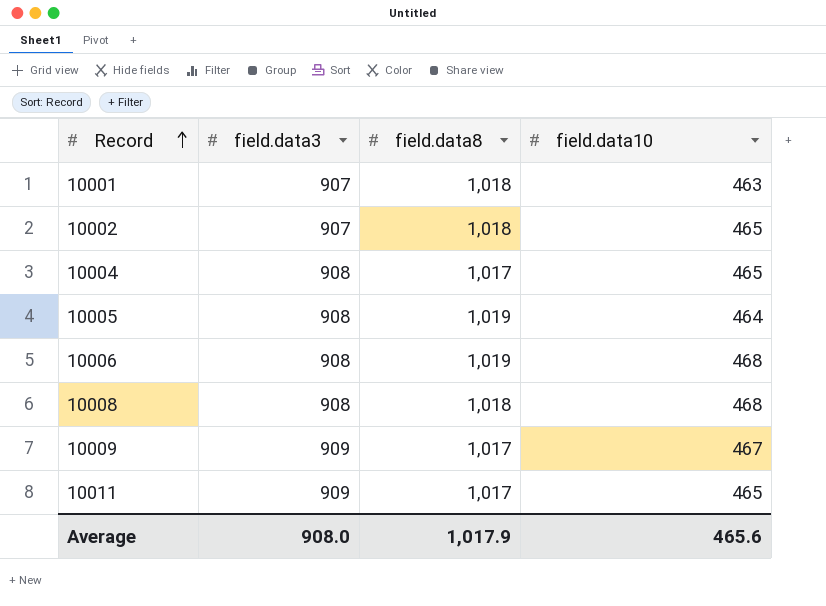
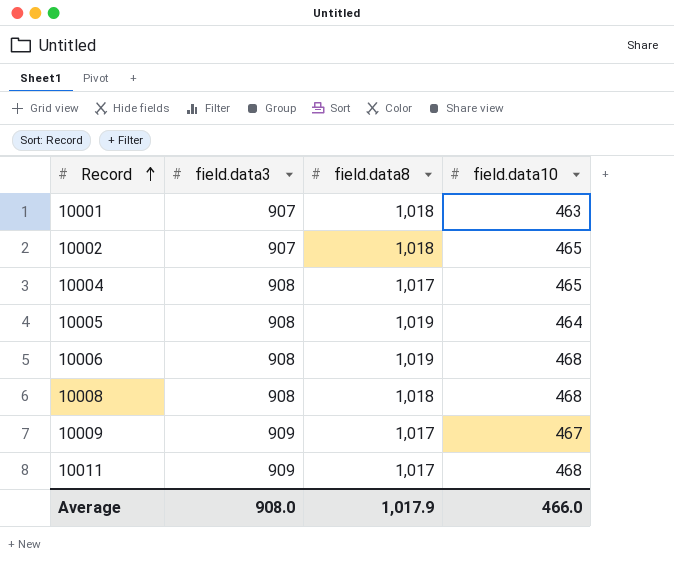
10011 | field.data10: 465 -> 468
Average | field.data10: 465.6 -> 466.0

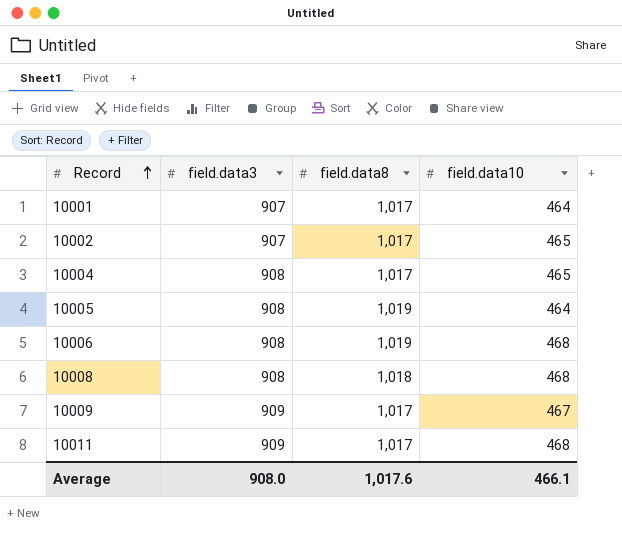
10001 | field.data8: 1,018 -> 1,017
10001 | field.data10: 463 -> 464
10002 | field.data8: 1,018 -> 1,017
Average | field.data8: 1,017.9 -> 1,017.6
Average | field.data10: 466.0 -> 466.1

